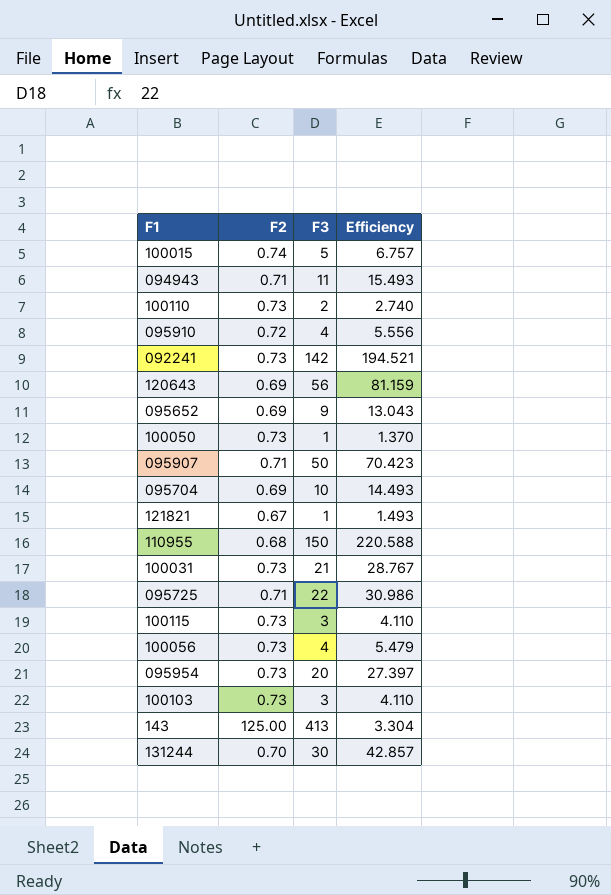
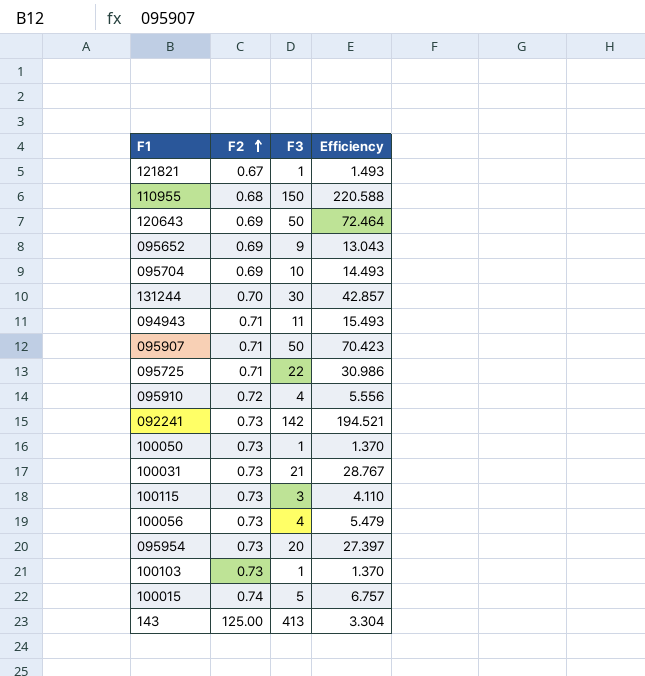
row order: none -> F2 ascending
row 100110: 0.73 | 2 | 2.740 -> none
120643 | F3: 56 -> 50
120643 | Efficiency: 81.159 -> 72.464
100103 | F3: 3 -> 1
100103 | Efficiency: 4.110 -> 1.370

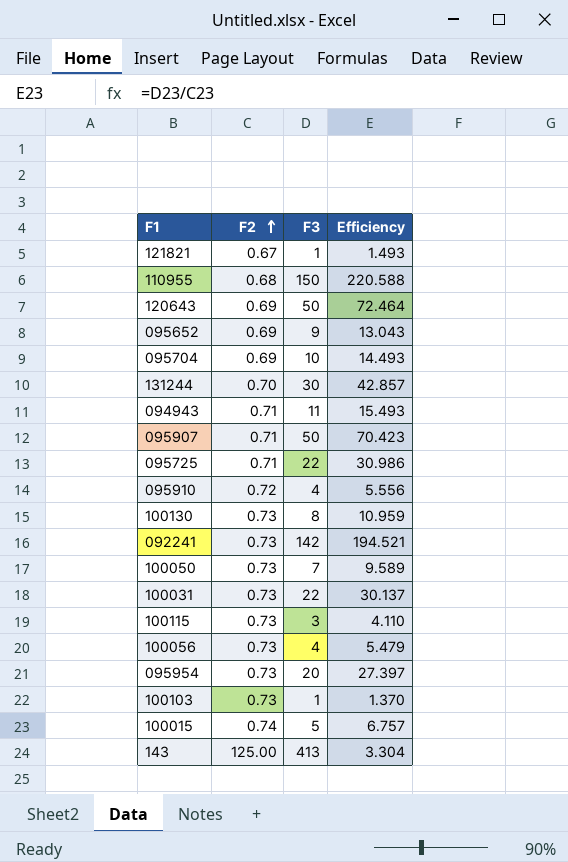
row 100130: none -> 0.73 | 8 | 10.959
100050 | F3: 1 -> 7
100050 | Efficiency: 1.370 -> 9.589
100031 | F3: 21 -> 22
100031 | Efficiency: 28.767 -> 30.137

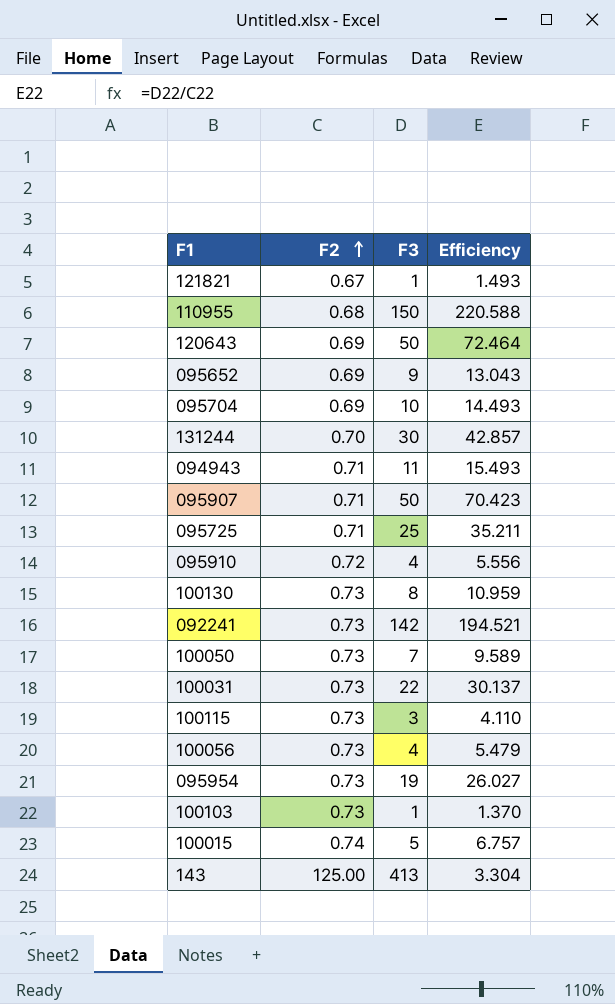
095725 | F3: 22 -> 25
095725 | Efficiency: 30.986 -> 35.211
095954 | F3: 20 -> 19
095954 | Efficiency: 27.397 -> 26.027

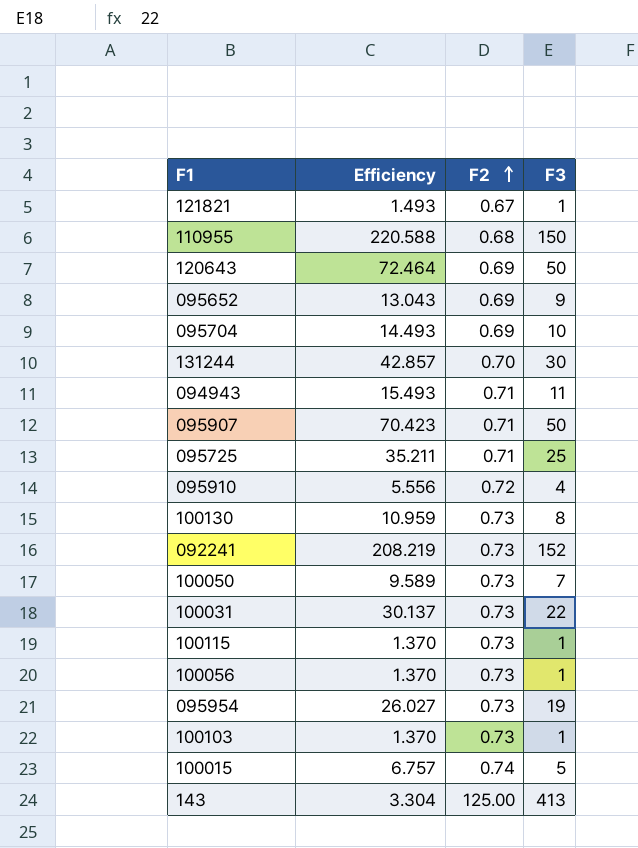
column Efficiency | position: 4 -> 2
092241 | Efficiency: 194.521 -> 208.219
092241 | F3: 142 -> 152
100115 | Efficiency: 4.110 -> 1.370
100115 | F3: 3 -> 1
100056 | Efficiency: 5.479 -> 1.370
100056 | F3: 4 -> 1

